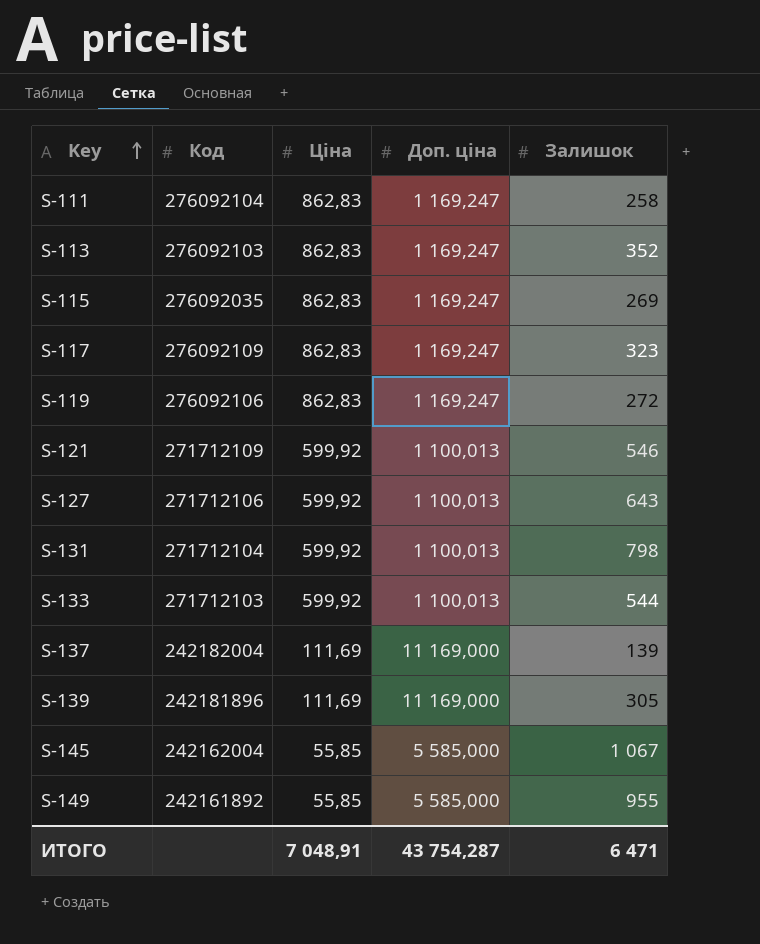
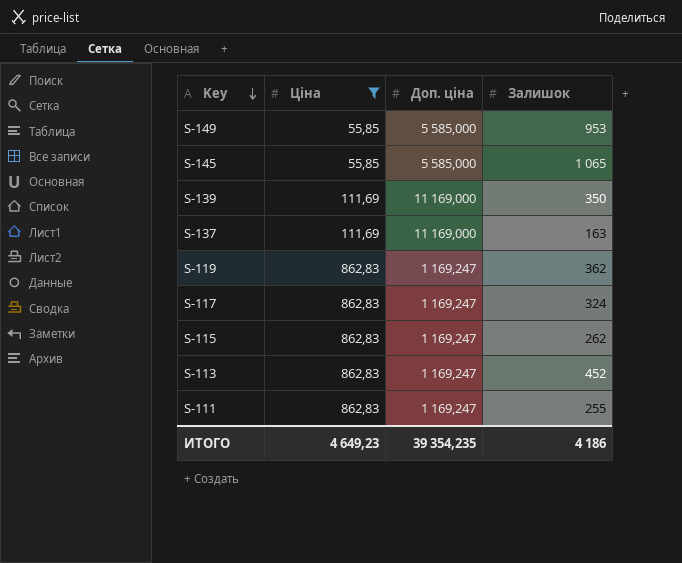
filter: none -> Ціна != 599,92
row order: Key ascending -> Key descending
column Код | position: 2 -> none
S-149 | Залишок: 955 -> 953
S-145 | Залишок: 1 067 -> 1 065
S-139 | Залишок: 305 -> 350
S-137 | Залишок: 139 -> 163
S-119 | Залишок: 272 -> 362
S-117 | Залишок: 323 -> 324
S-115 | Залишок: 269 -> 262
S-113 | Залишок: 352 -> 452
S-111 | Залишок: 258 -> 255
ИТОГО | Ціна: 7 048,91 -> 4 649,23
ИТОГО | Доп. ціна: 43 754,287 -> 39 354,235
ИТОГО | Залишок: 6 471 -> 4 186

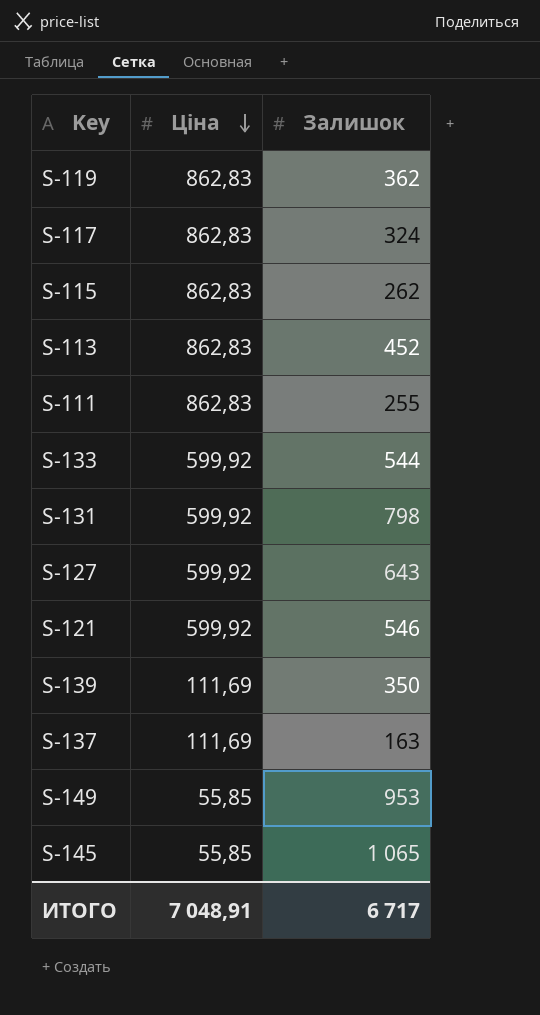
filter: Ціна != 599,92 -> none
row order: Key descending -> Ціна descending
column Доп. ціна | position: 3 -> none
ИТОГО | Ціна: 4 649,23 -> 7 048,91
ИТОГО | Залишок: 4 186 -> 6 717

